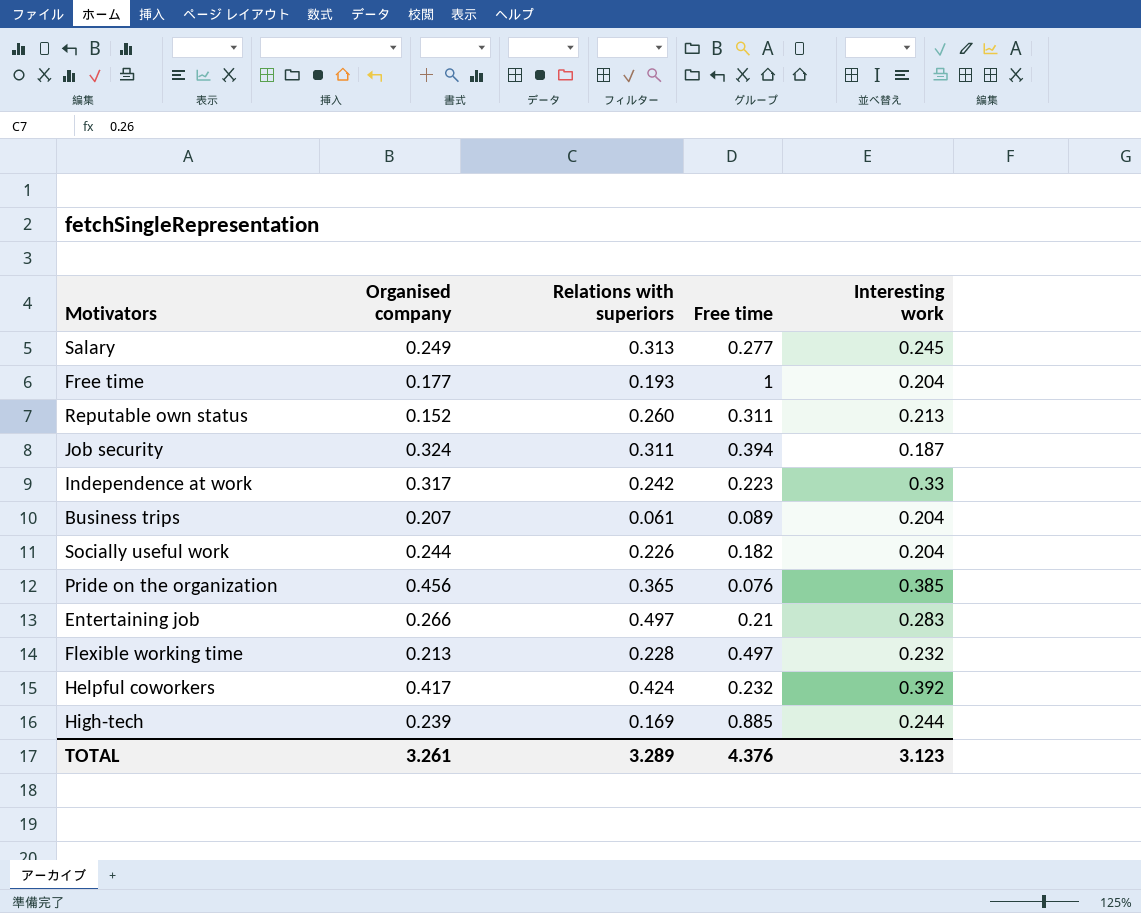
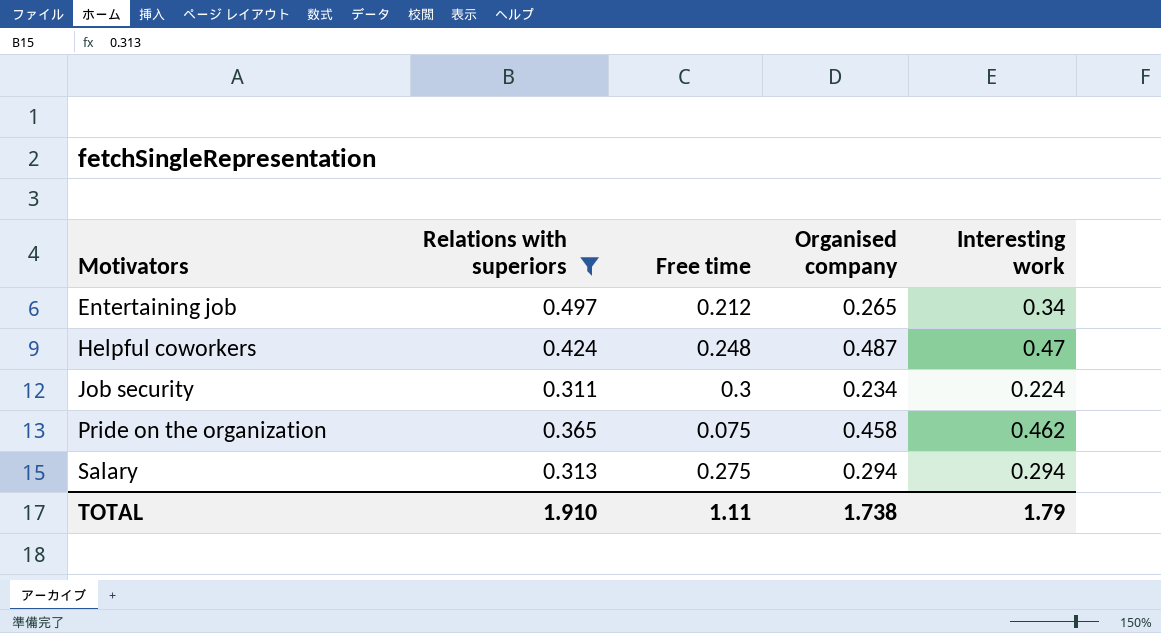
filter: none -> Relations with superiors >= 0.311
row order: none -> Motivators ascending
column Organised company | position: 2 -> 4
Entertaining job | Free time: 0.21 -> 0.212
Entertaining job | Organised company: 0.266 -> 0.265
Entertaining job | Interesting work: 0.283 -> 0.34
Helpful coworkers | Free time: 0.232 -> 0.248
Helpful coworkers | Organised company: 0.417 -> 0.487
Helpful coworkers | Interesting work: 0.392 -> 0.47
Job security | Free time: 0.394 -> 0.3
Job security | Organised company: 0.324 -> 0.234
Job security | Interesting work: 0.187 -> 0.224
Pride on the organization | Free time: 0.076 -> 0.075
Pride on the organization | Organised company: 0.456 -> 0.458
Pride on the organization | Interesting work: 0.385 -> 0.462
Salary | Free time: 0.277 -> 0.275
Salary | Organised company: 0.249 -> 0.294
Salary | Interesting work: 0.245 -> 0.294
TOTAL | Relations with superiors: 3.289 -> 1.910
TOTAL | Free time: 4.376 -> 1.11
TOTAL | Organised company: 3.261 -> 1.738
TOTAL | Interesting work: 3.123 -> 1.79

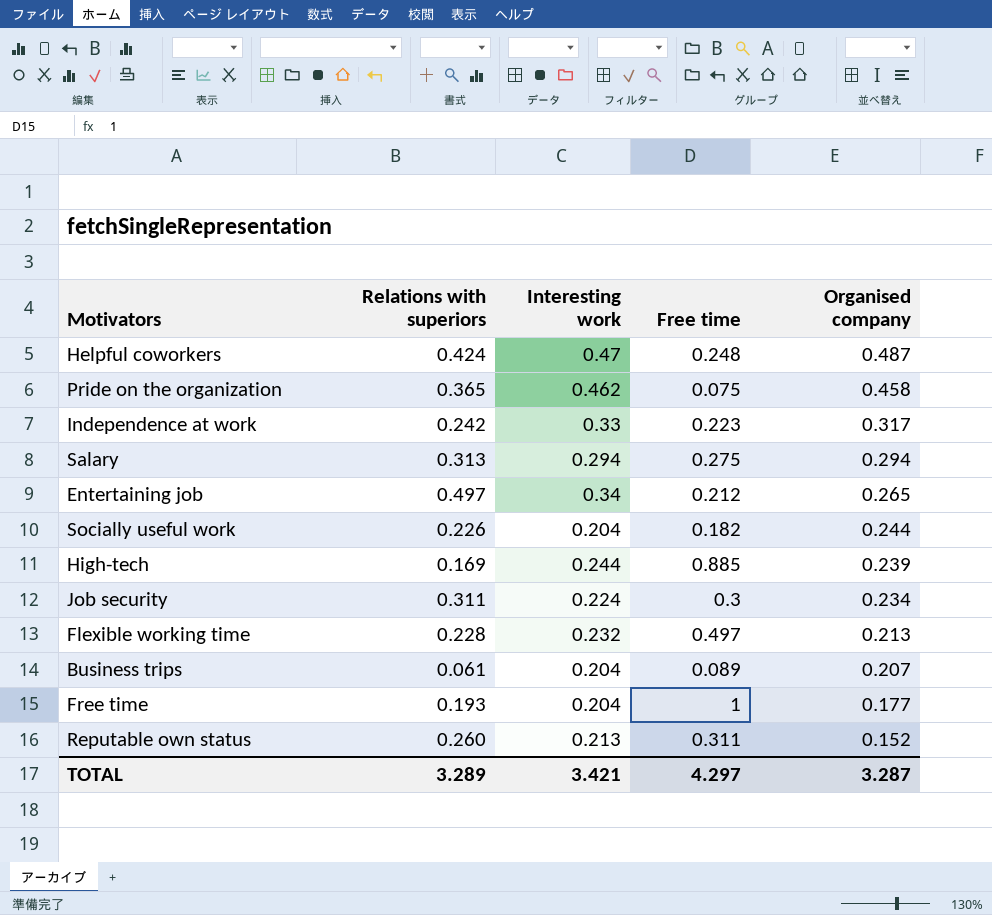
filter: Relations with superiors >= 0.311 -> none
row order: Motivators ascending -> Organised company descending
column Interesting work | position: 5 -> 3
TOTAL | Relations with superiors: 1.910 -> 3.289
TOTAL | Interesting work: 1.79 -> 3.421
TOTAL | Free time: 1.11 -> 4.297
TOTAL | Organised company: 1.738 -> 3.287

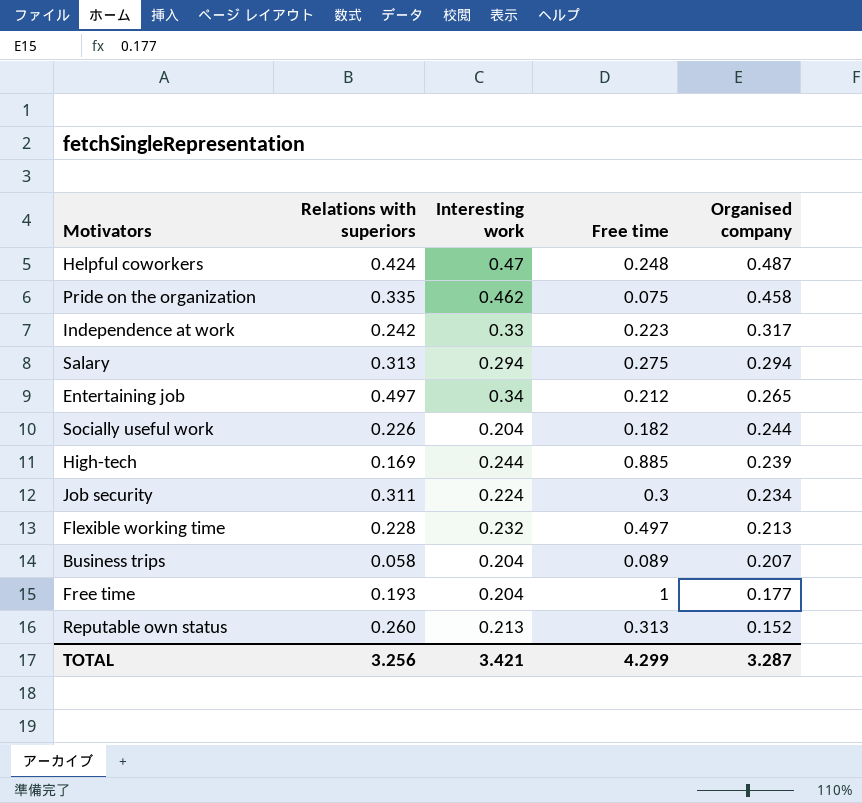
Pride on the organization | Relations with superiors: 0.365 -> 0.335
Business trips | Relations with superiors: 0.061 -> 0.058
Reputable own status | Free time: 0.311 -> 0.313
TOTAL | Relations with superiors: 3.289 -> 3.256
TOTAL | Free time: 4.297 -> 4.299

